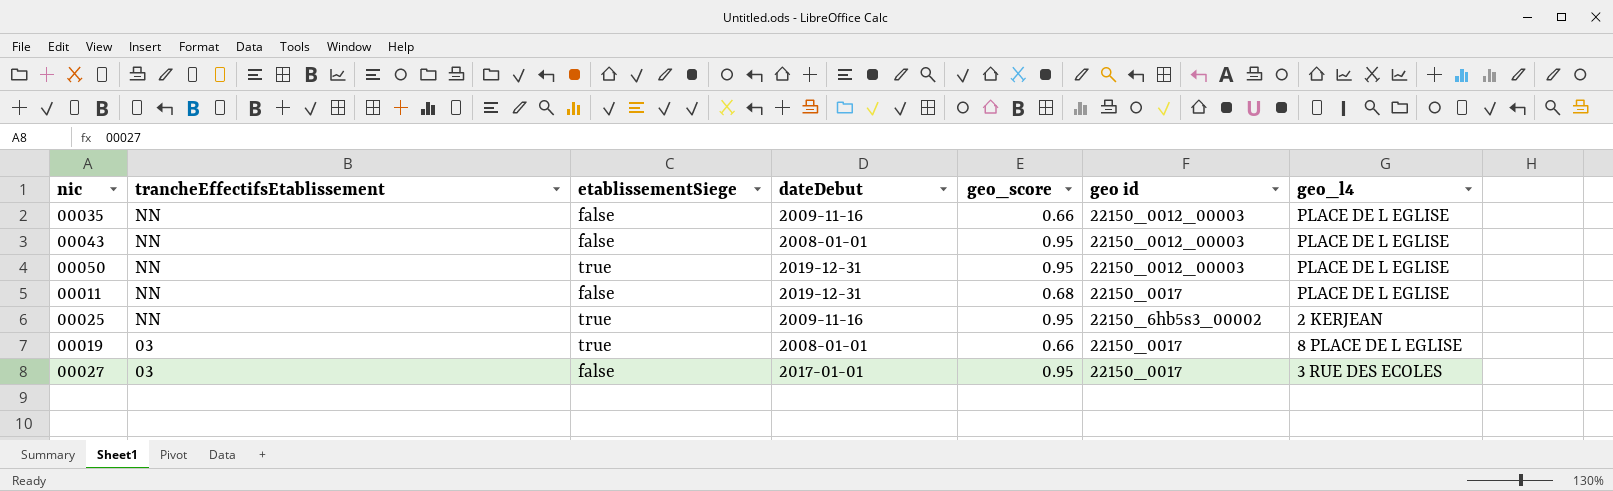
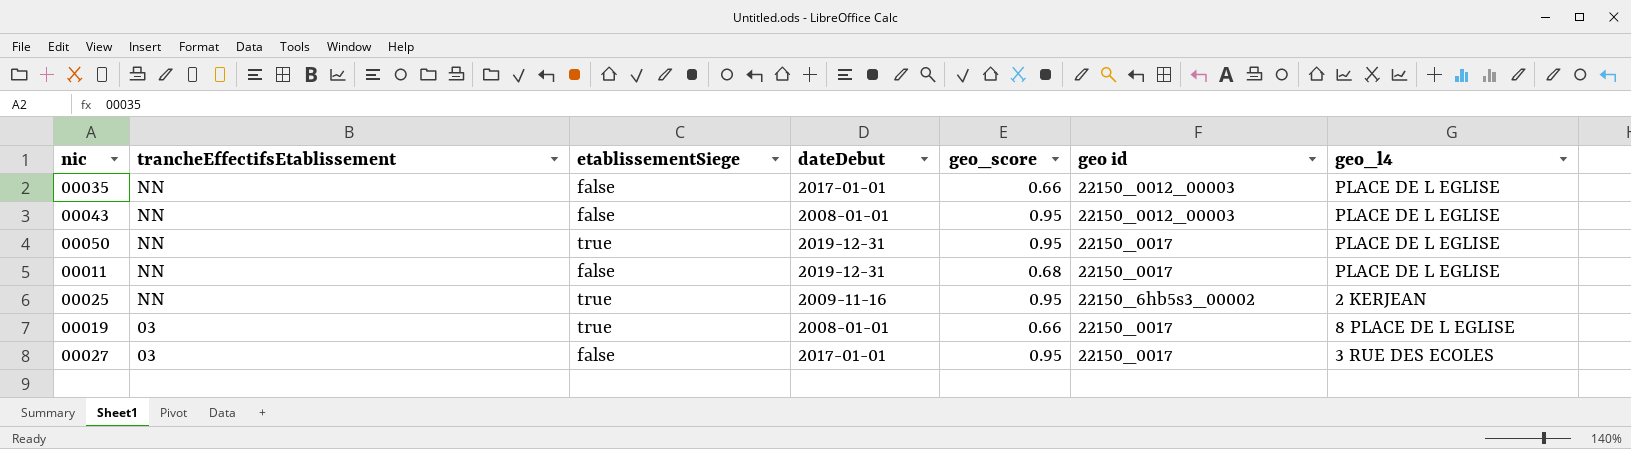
00035 | dateDebut: 2009-11-16 -> 2017-01-01
00050 | geo id: 22150_0012_00003 -> 22150_0017

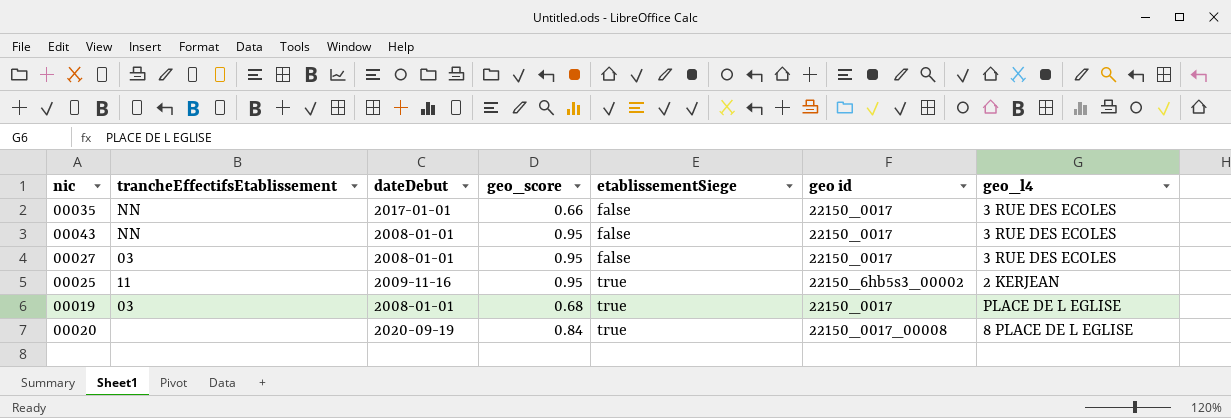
row order: trancheEffectifsEtablissement descending -> etablissementSiege ascending
column etablissementSiege | position: 3 -> 5
row 00050: NN | true | 2019-12-31 | 0.95 | 22150_0017 | PLACE DE L EGLISE -> none
row 00011: NN | false | 2019-12-31 | 0.68 | 22150_0017 | PLACE DE L EGLISE -> none
00035 | geo id: 22150_0012_00003 -> 22150_0017
00035 | geo_l4: PLACE DE L EGLISE -> 3 RUE DES ECOLES
00043 | geo id: 22150_0012_00003 -> 22150_0017
00043 | geo_l4: PLACE DE L EGLISE -> 3 RUE DES ECOLES
00027 | dateDebut: 2017-01-01 -> 2008-01-01
00025 | trancheEffectifsEtablissement: NN -> 11
00019 | geo_score: 0.66 -> 0.68
00019 | geo_l4: 8 PLACE DE L EGLISE -> PLACE DE L EGLISE
row 00020: none -> none | 2020-09-19 | 0.84 | true | 22150_0017_00008 | 8 PLACE DE L EGLISE

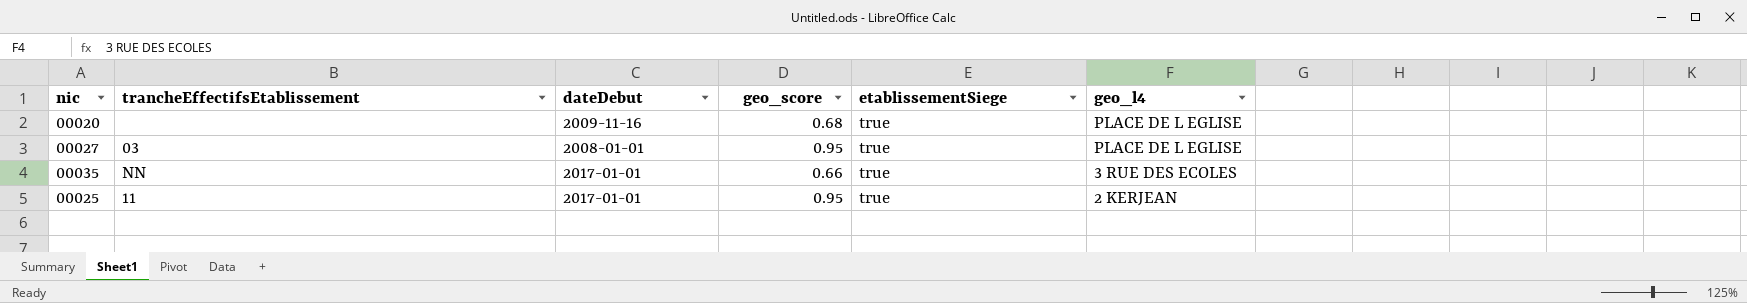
row order: etablissementSiege ascending -> geo_l4 descending
column geo id | position: 6 -> none
row 00043: NN | 2008-01-01 | 0.95 | false | 22150_0017 | 3 RUE DES ECOLES -> none
row 00019: 03 | 2008-01-01 | 0.68 | true | 22150_0017 | PLACE DE L EGLISE -> none
00020 | dateDebut: 2020-09-19 -> 2009-11-16
00020 | geo_score: 0.84 -> 0.68
00020 | geo_l4: 8 PLACE DE L EGLISE -> PLACE DE L EGLISE
00027 | etablissementSiege: false -> true
00027 | geo_l4: 3 RUE DES ECOLES -> PLACE DE L EGLISE
00035 | etablissementSiege: false -> true
00025 | dateDebut: 2009-11-16 -> 2017-01-01

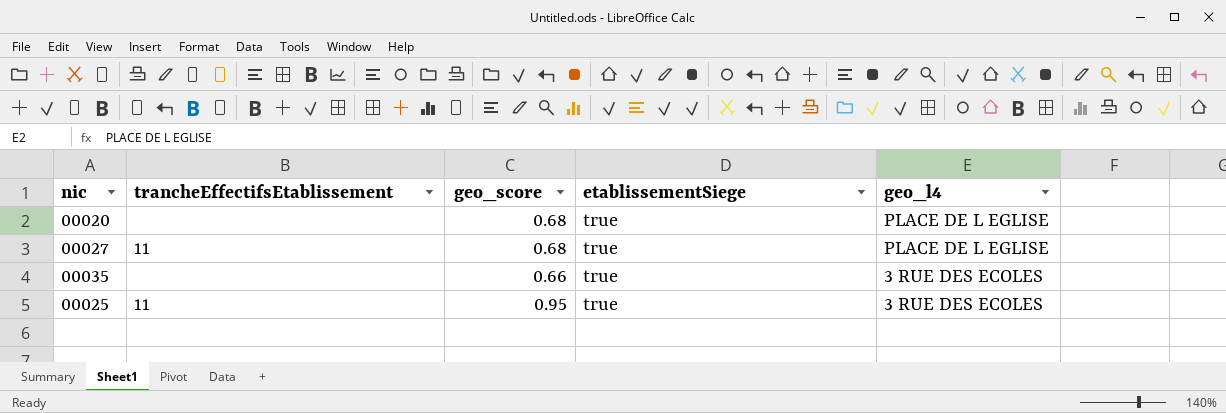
column dateDebut | position: 3 -> none
00027 | trancheEffectifsEtablissement: 03 -> 11
00027 | geo_score: 0.95 -> 0.68
00035 | trancheEffectifsEtablissement: NN -> none
00025 | geo_l4: 2 KERJEAN -> 3 RUE DES ECOLES

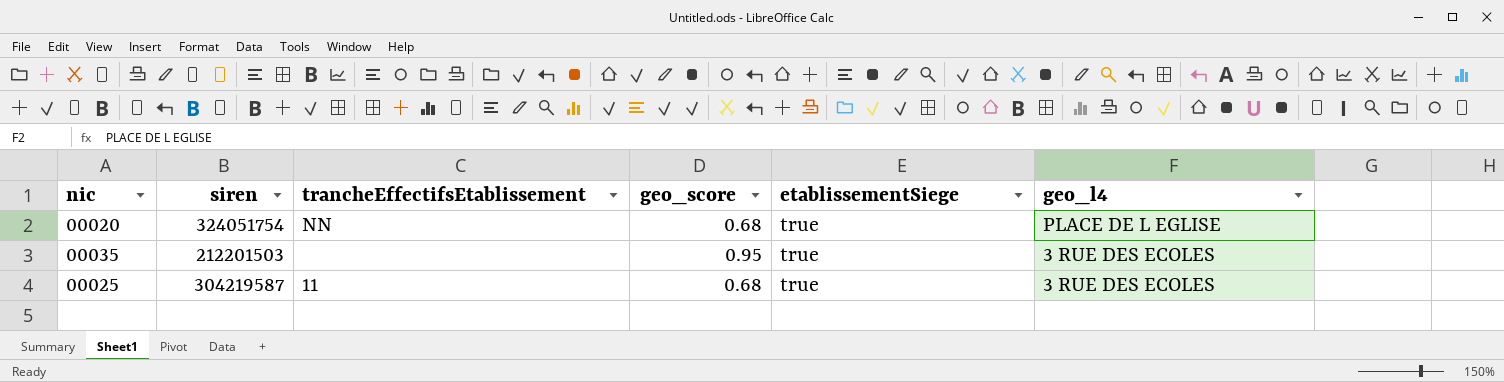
column siren | position: none -> 2
row 00027: 11 | 0.68 | true | PLACE DE L EGLISE -> none
00020 | trancheEffectifsEtablissement: none -> NN
00035 | geo_score: 0.66 -> 0.95
00025 | geo_score: 0.95 -> 0.68

